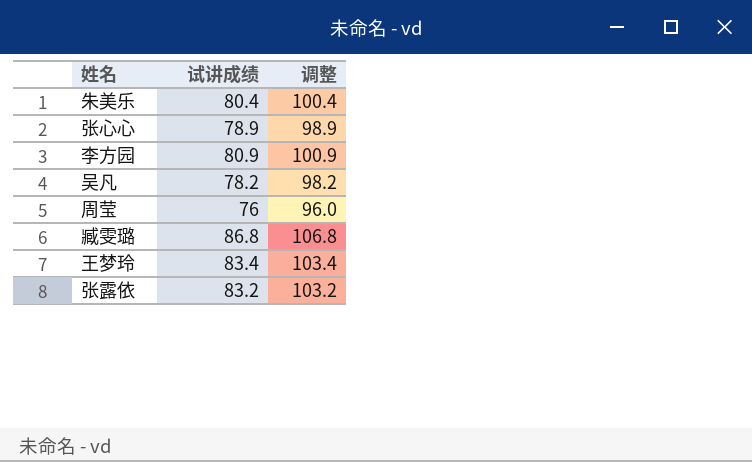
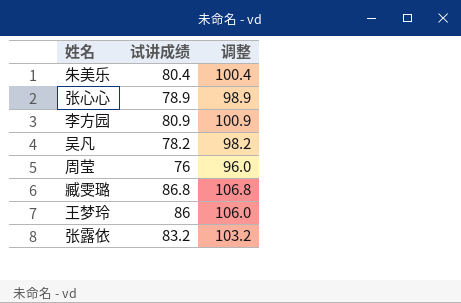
王梦玲 | 试讲成绩: 83.4 -> 86
王梦玲 | 调整: 103.4 -> 106.0

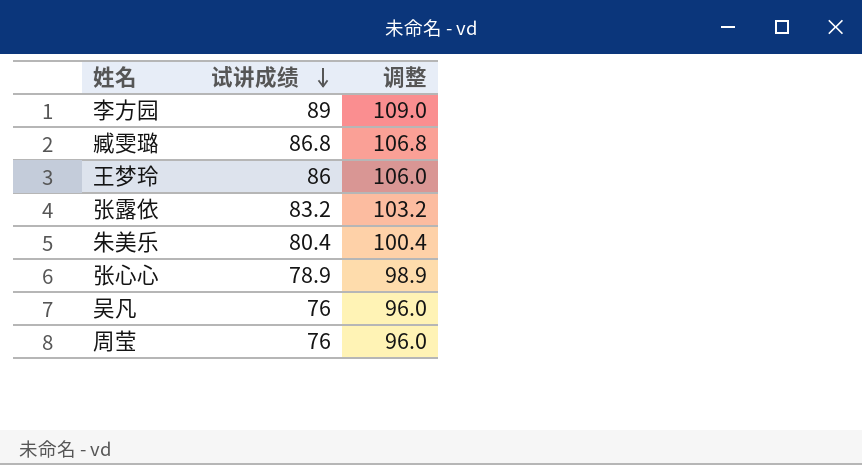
row order: none -> 试讲成绩 descending
李方园 | 试讲成绩: 80.9 -> 89
李方园 | 调整: 100.9 -> 109.0
吴凡 | 试讲成绩: 78.2 -> 76
吴凡 | 调整: 98.2 -> 96.0

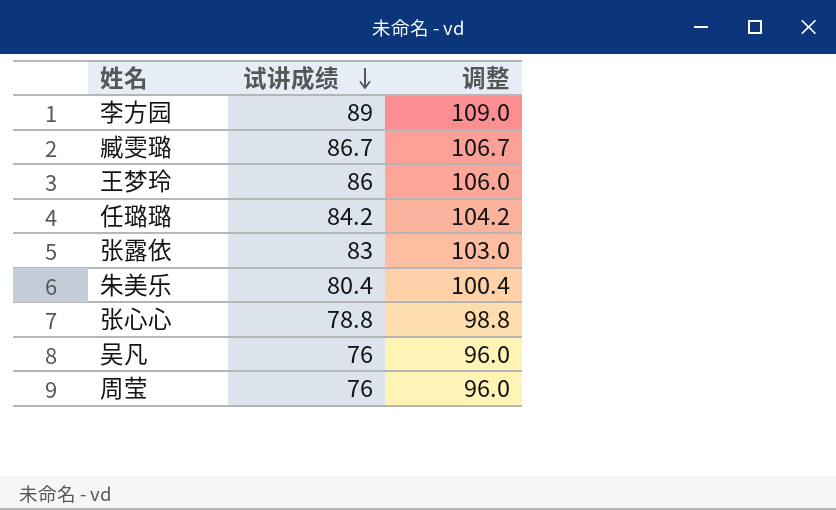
臧雯璐 | 试讲成绩: 86.8 -> 86.7
臧雯璐 | 调整: 106.8 -> 106.7
row 任璐璐: none -> 84.2 | 104.2
张露依 | 试讲成绩: 83.2 -> 83
张露依 | 调整: 103.2 -> 103.0
张心心 | 试讲成绩: 78.9 -> 78.8
张心心 | 调整: 98.9 -> 98.8

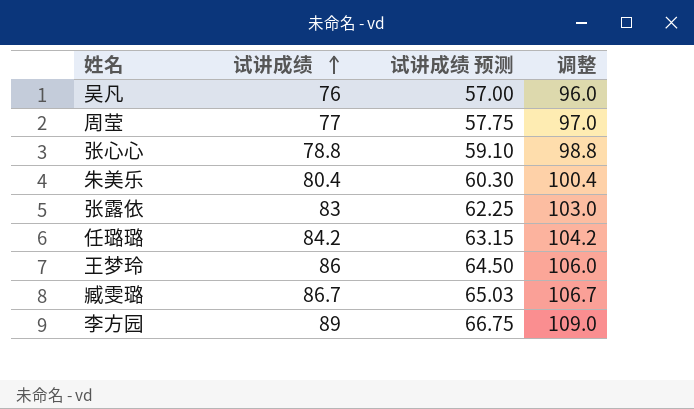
row order: 试讲成绩 descending -> 试讲成绩 ascending
column 试讲成绩 预测 | formula: none -> [试讲成绩] * 0.75
周莹 | 试讲成绩: 76 -> 77
周莹 | 调整: 96.0 -> 97.0

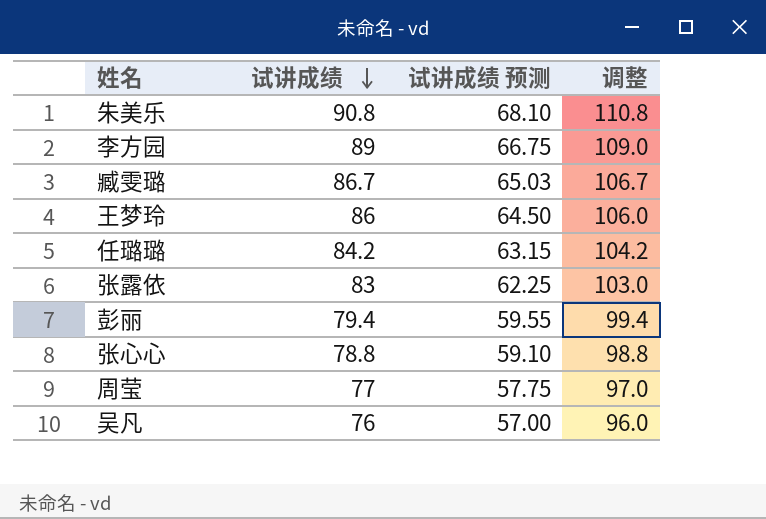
row order: 试讲成绩 ascending -> 试讲成绩 descending
朱美乐 | 试讲成绩: 80.4 -> 90.8
朱美乐 | 试讲成绩 预测: 60.30 -> 68.10
朱美乐 | 调整: 100.4 -> 110.8
row 彭丽: none -> 79.4 | 59.55 | 99.4

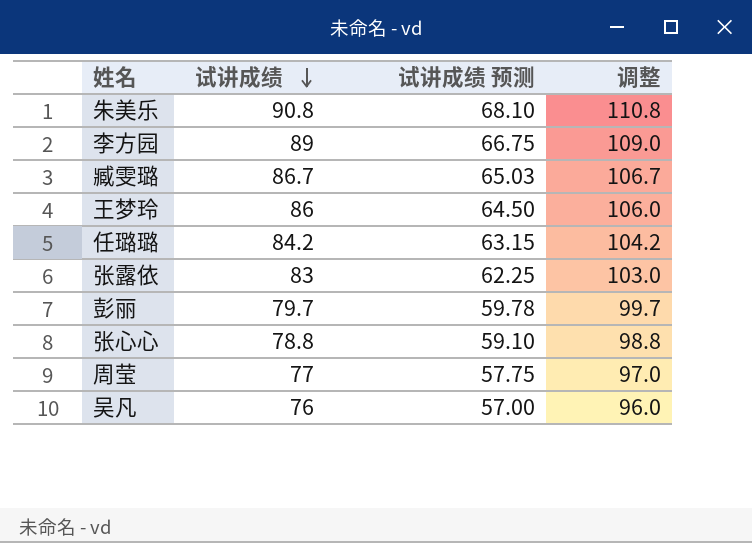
彭丽 | 试讲成绩: 79.4 -> 79.7
彭丽 | 试讲成绩 预测: 59.55 -> 59.78
彭丽 | 调整: 99.4 -> 99.7

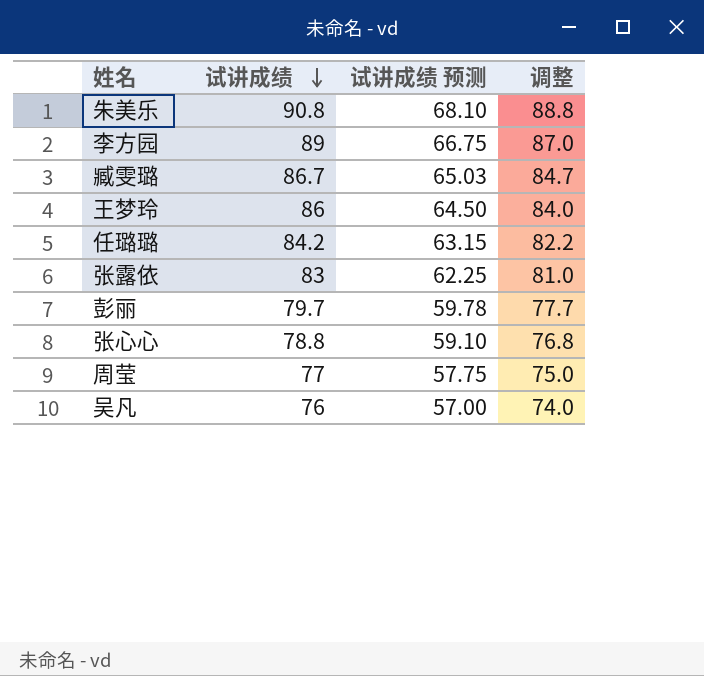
column 调整 | formula: [试讲成绩] + 20 -> [试讲成绩] - 2

